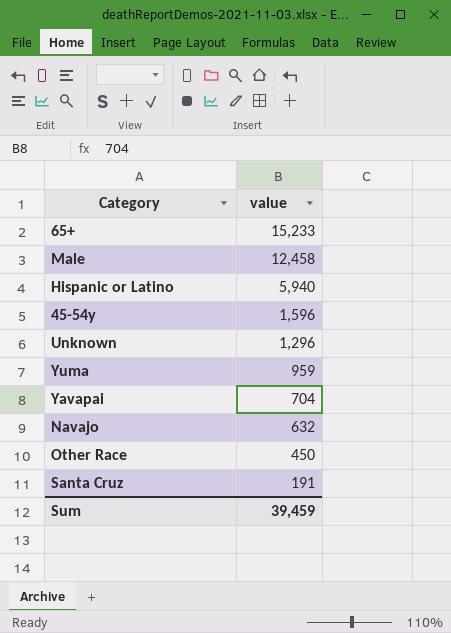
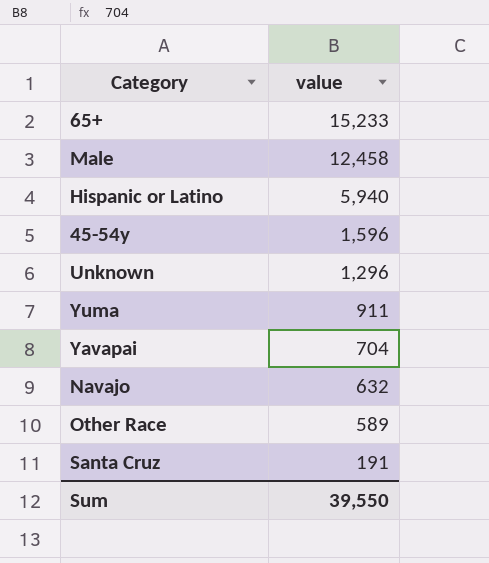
Yuma | value: 959 -> 911
Other Race | value: 450 -> 589
Sum | value: 39,459 -> 39,550

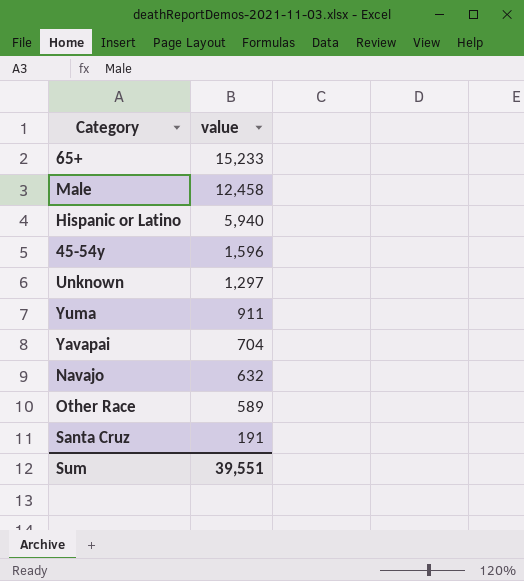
Unknown | value: 1,296 -> 1,297
Sum | value: 39,550 -> 39,551

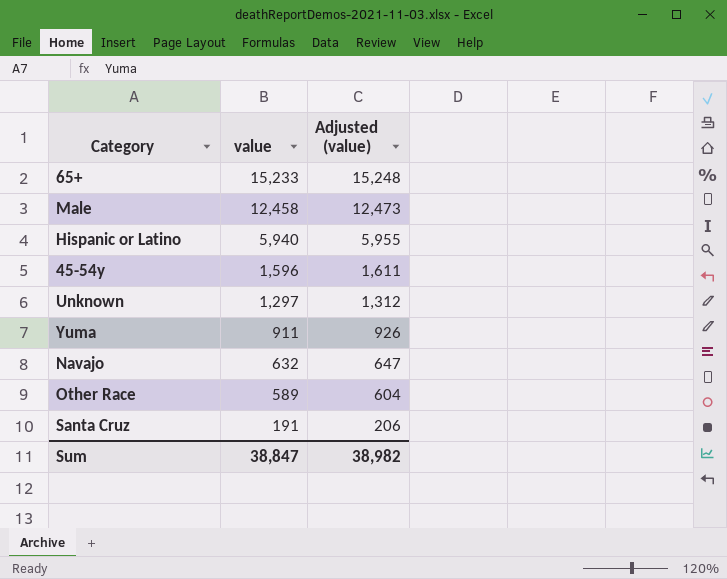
column Adjusted (value) | formula: none -> [value] + 15
row Yavapai: 704 -> none
Sum | value: 39,551 -> 38,847

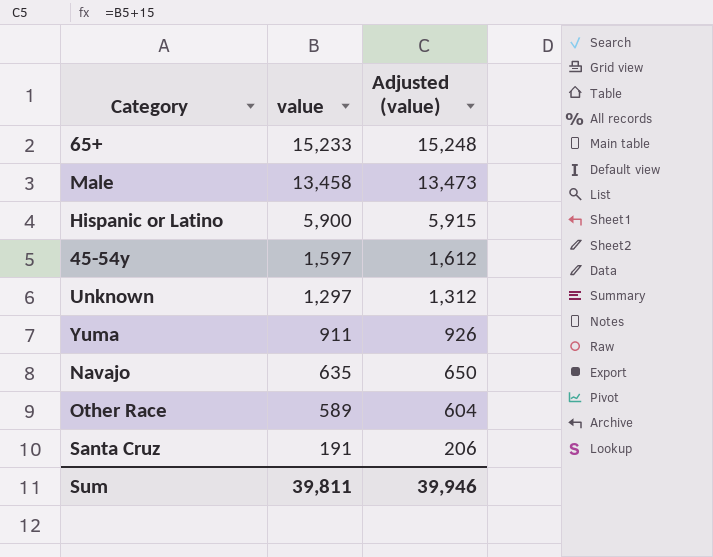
Male | value: 12,458 -> 13,458
Male | Adjusted (value): 12,473 -> 13,473
Hispanic or Latino | value: 5,940 -> 5,900
Hispanic or Latino | Adjusted (value): 5,955 -> 5,915
45-54y | value: 1,596 -> 1,597
45-54y | Adjusted (value): 1,611 -> 1,612
Navajo | value: 632 -> 635
Navajo | Adjusted (value): 647 -> 650
Sum | value: 38,847 -> 39,811
Sum | Adjusted (value): 38,982 -> 39,946

